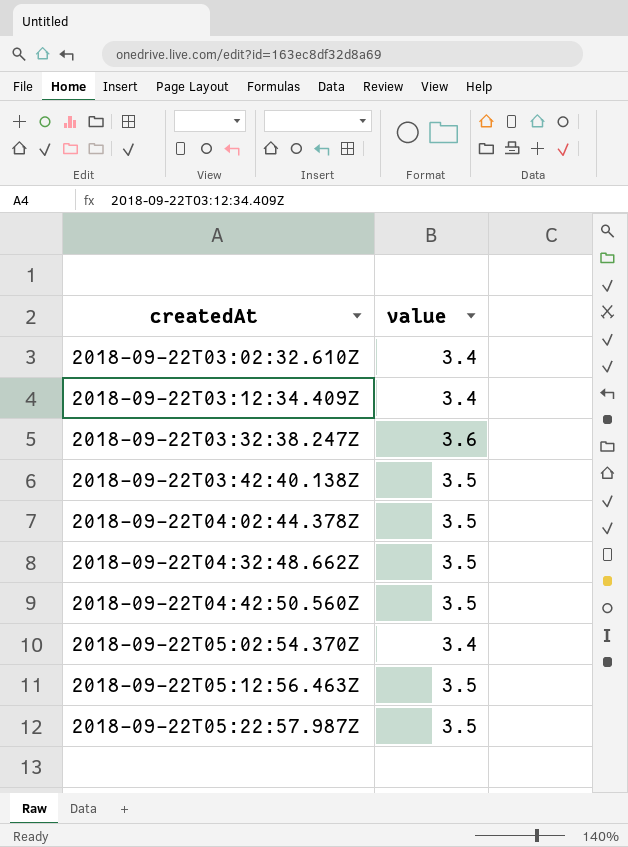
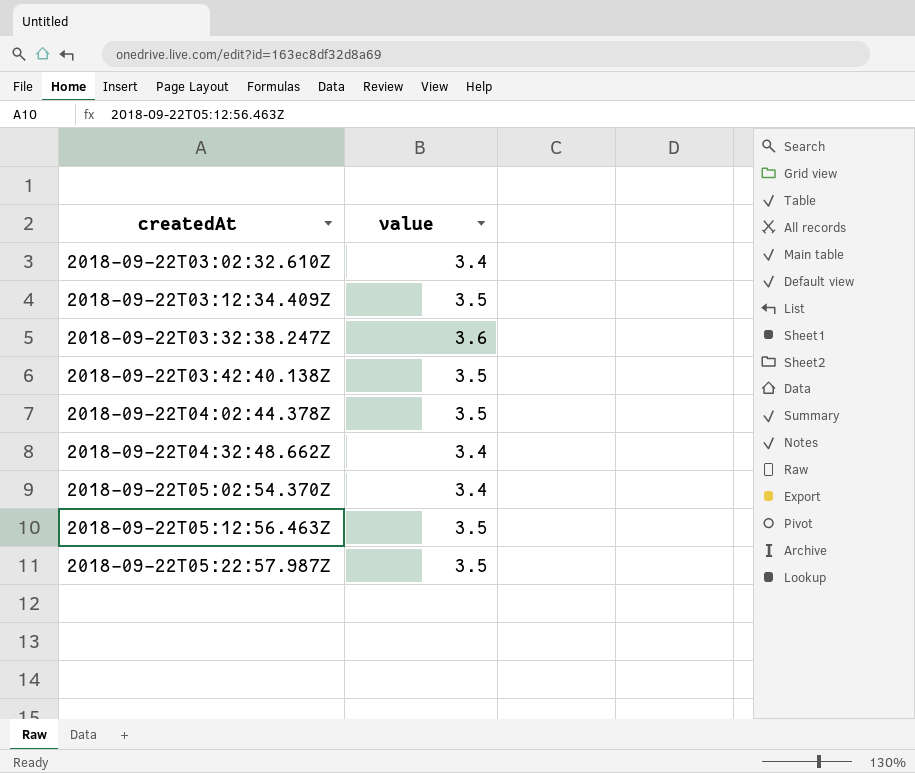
row 2018-09-22T04:42:50.560Z: 3.5 -> none
2018-09-22T03:12:34.409Z | value: 3.4 -> 3.5
2018-09-22T04:32:48.662Z | value: 3.5 -> 3.4

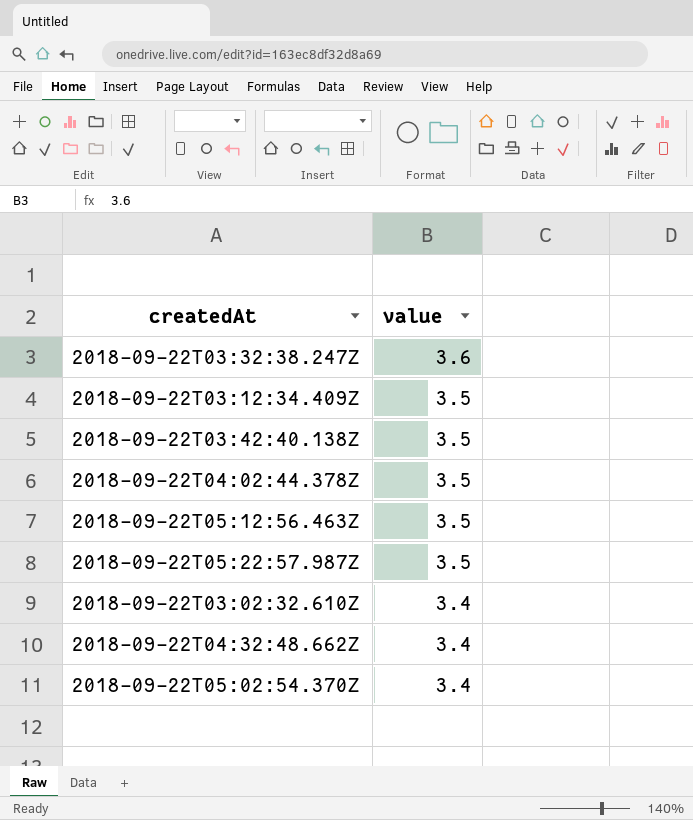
row order: createdAt ascending -> value descending

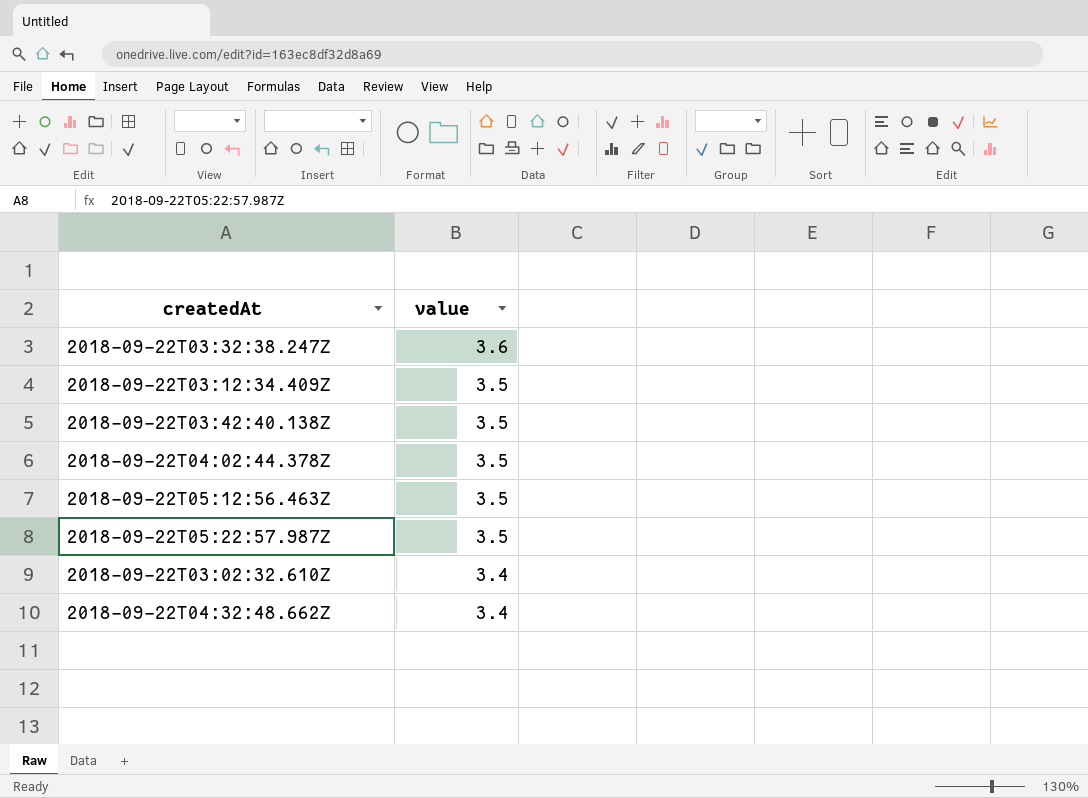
row 2018-09-22T05:02:54.370Z: 3.4 -> none

